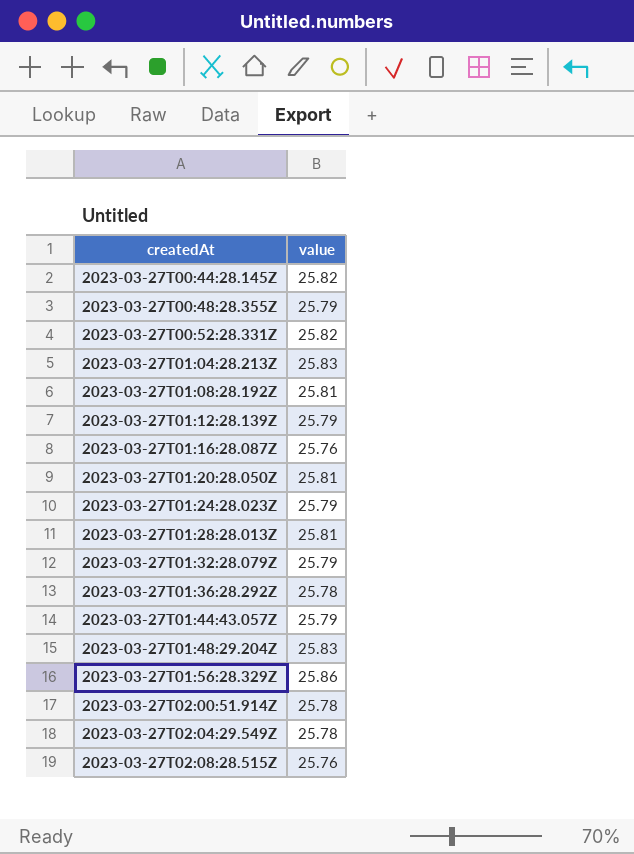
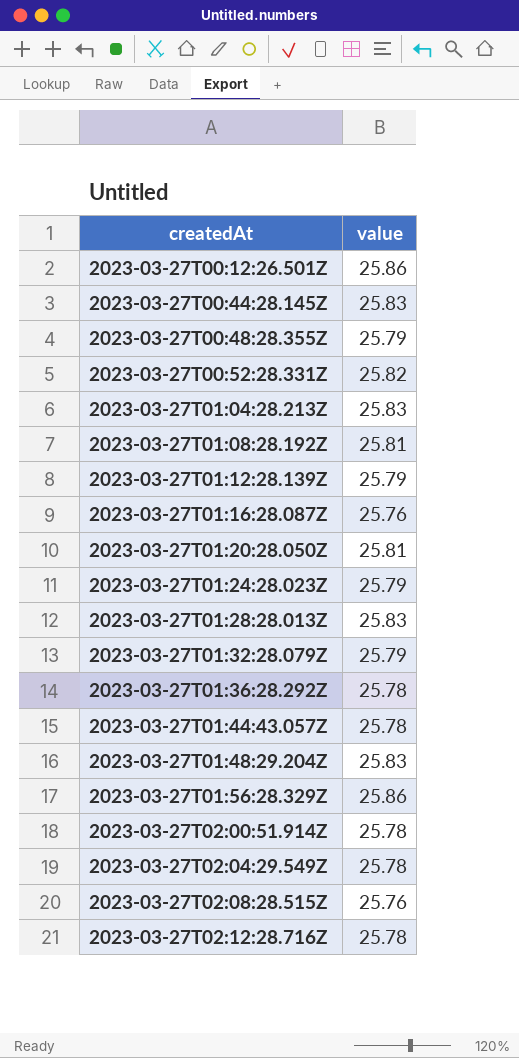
row 2023-03-27T00:12:26.501Z: none -> 25.86
2023-03-27T00:44:28.145Z | value: 25.82 -> 25.83
2023-03-27T01:28:28.013Z | value: 25.81 -> 25.83
2023-03-27T01:44:43.057Z | value: 25.79 -> 25.78
row 2023-03-27T02:12:28.716Z: none -> 25.78

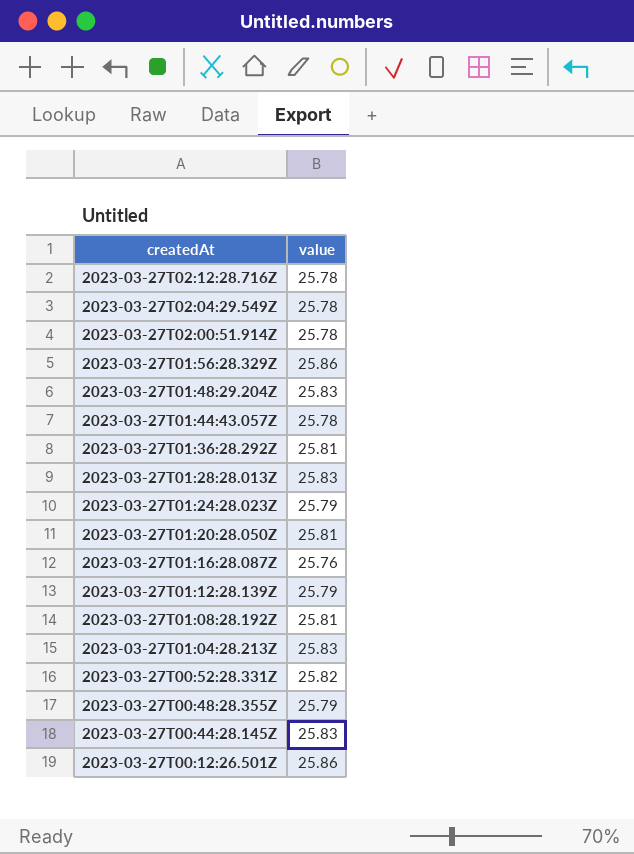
row order: createdAt ascending -> createdAt descending
row 2023-03-27T01:32:28.079Z: 25.79 -> none
row 2023-03-27T02:08:28.515Z: 25.76 -> none
2023-03-27T01:36:28.292Z | value: 25.78 -> 25.81

